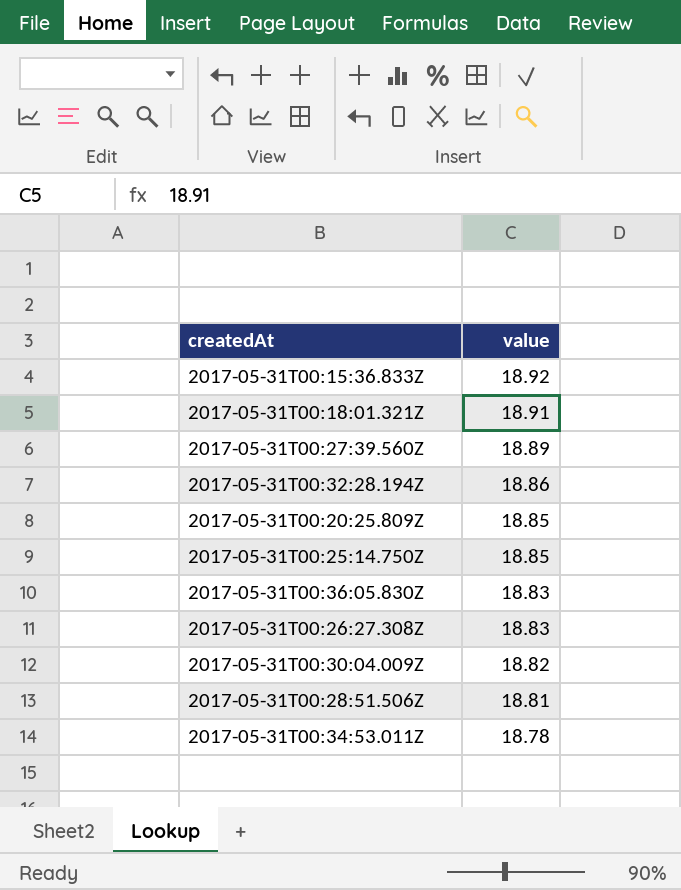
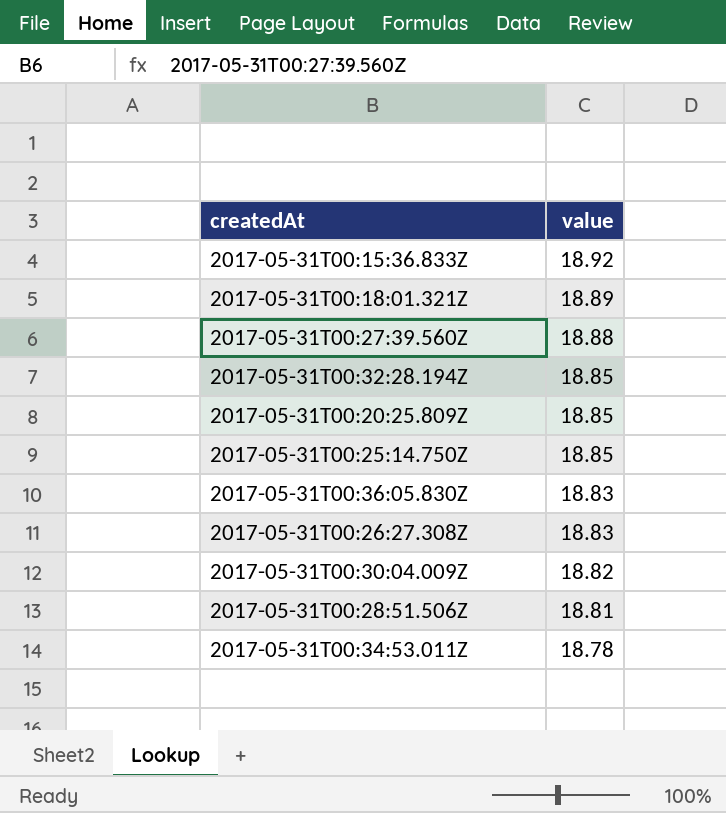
2017-05-31T00:18:01.321Z | value: 18.91 -> 18.89
2017-05-31T00:27:39.560Z | value: 18.89 -> 18.88
2017-05-31T00:32:28.194Z | value: 18.86 -> 18.85

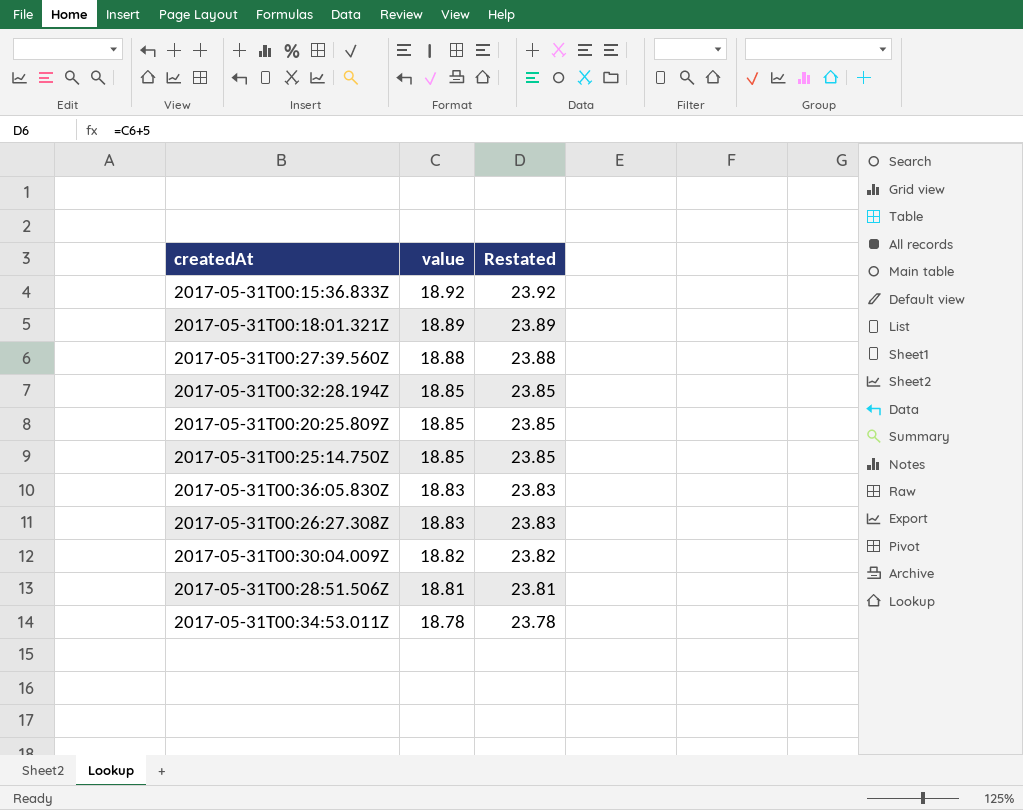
column Restated | formula: none -> [value] + 5

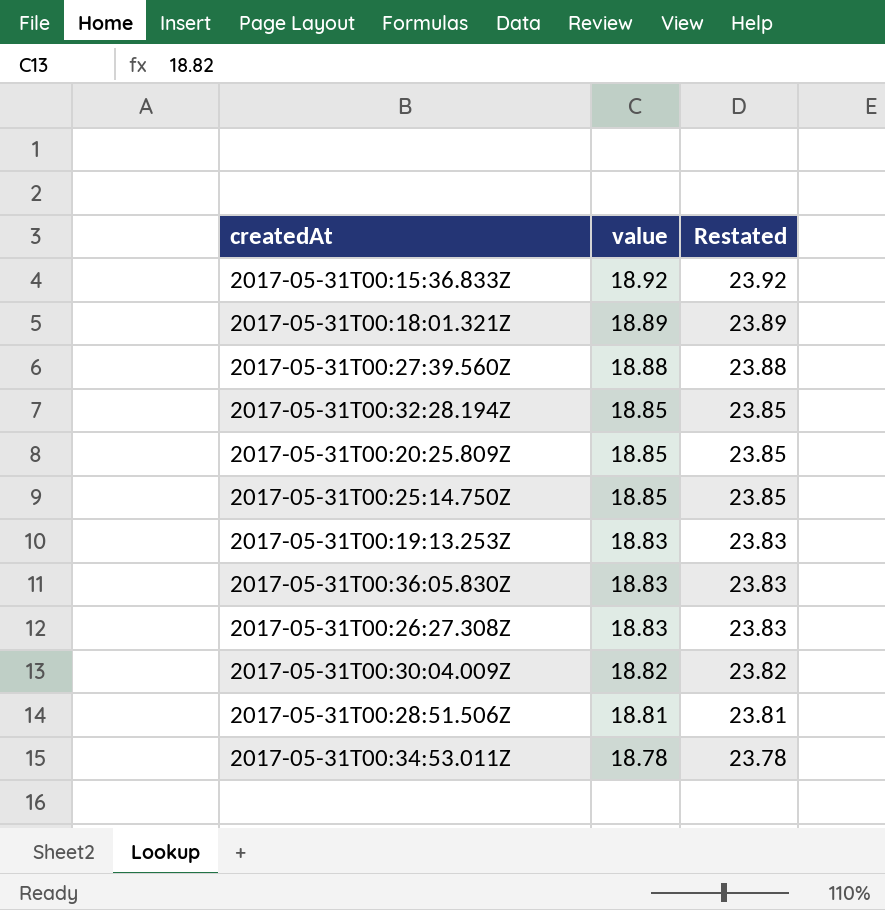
row 2017-05-31T00:19:13.253Z: none -> 18.83 | 23.83

